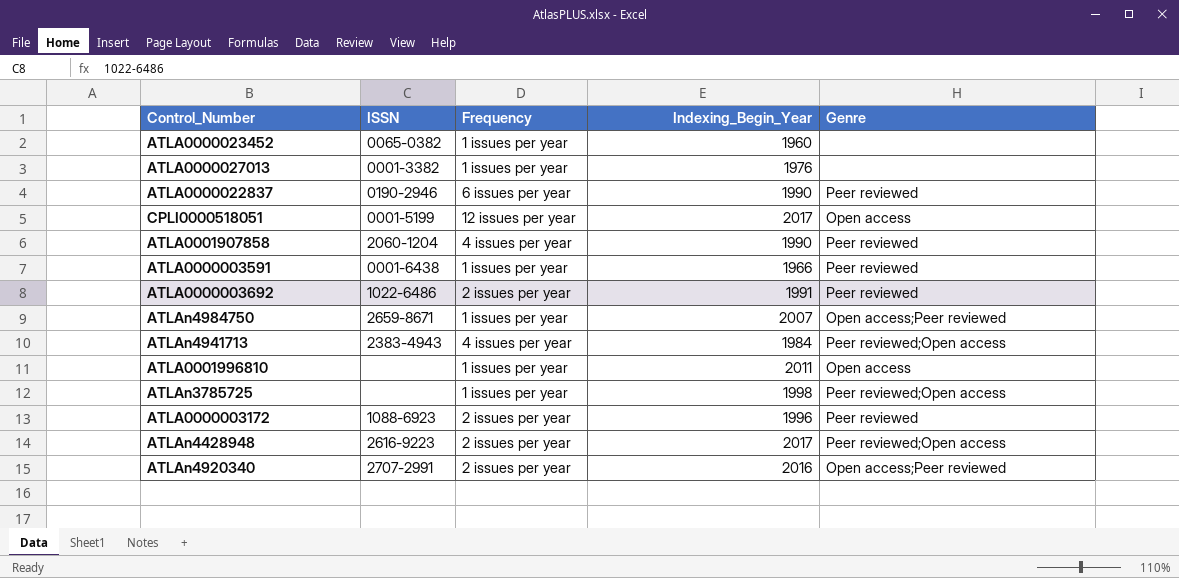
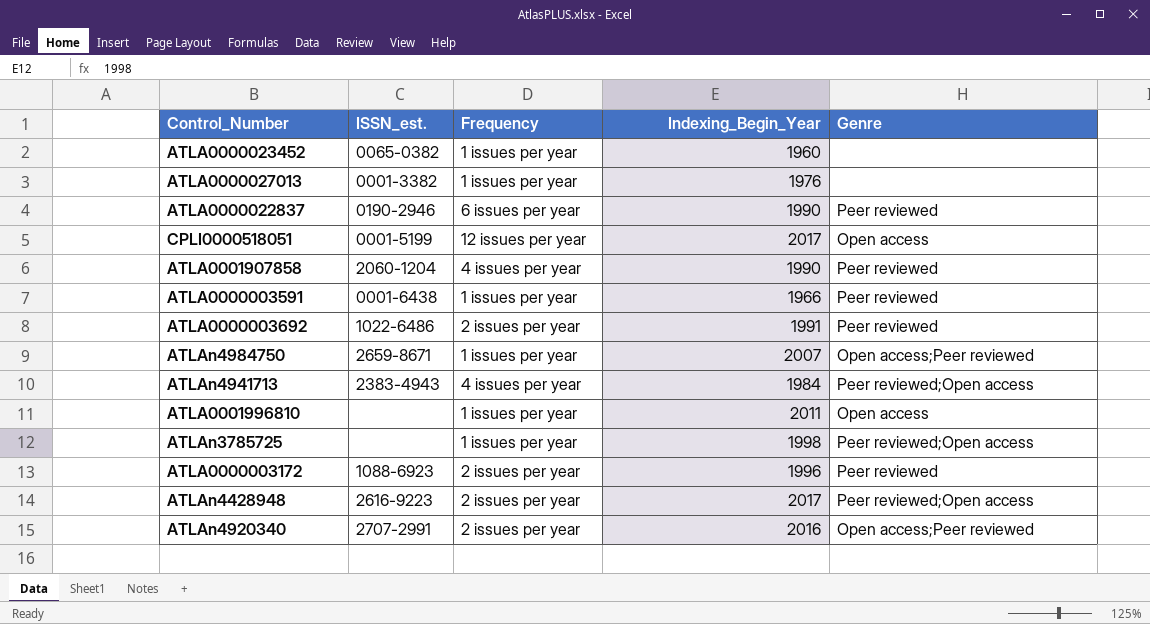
column name: ISSN -> ISSN_est.

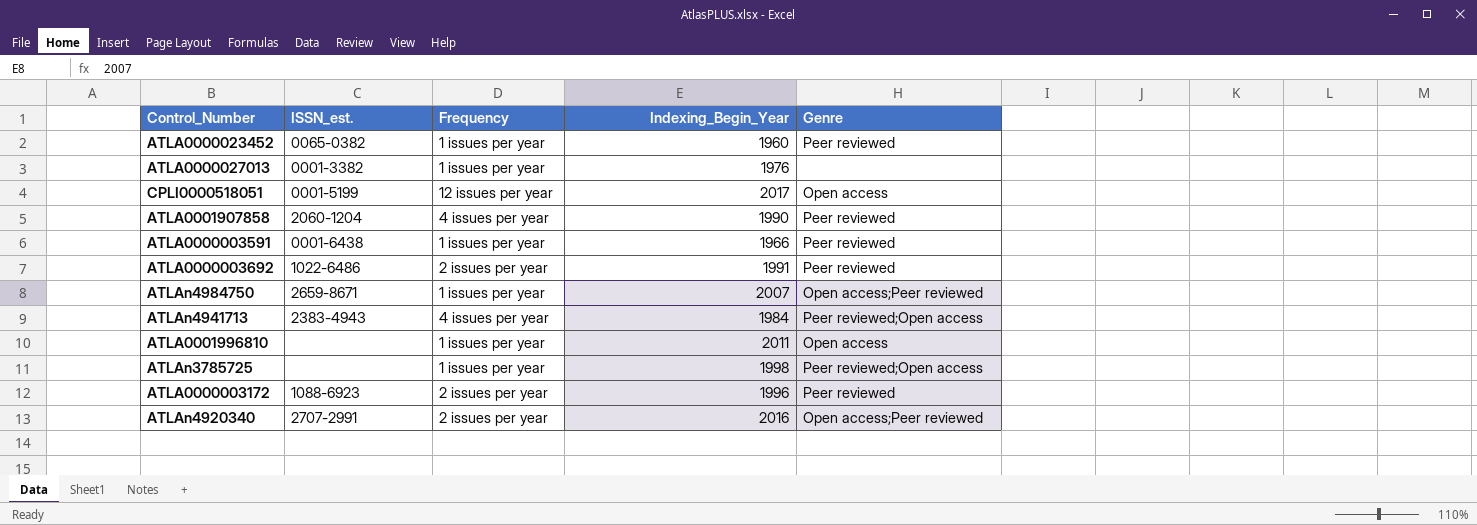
row ATLA0000022837: 0190-2946 | 6 issues per year | 1990 | Peer reviewed -> none
row ATLAn4428948: 2616-9223 | 2 issues per year | 2017 | Peer reviewed;Open access -> none
ATLA0000023452 | Genre: none -> Peer reviewed

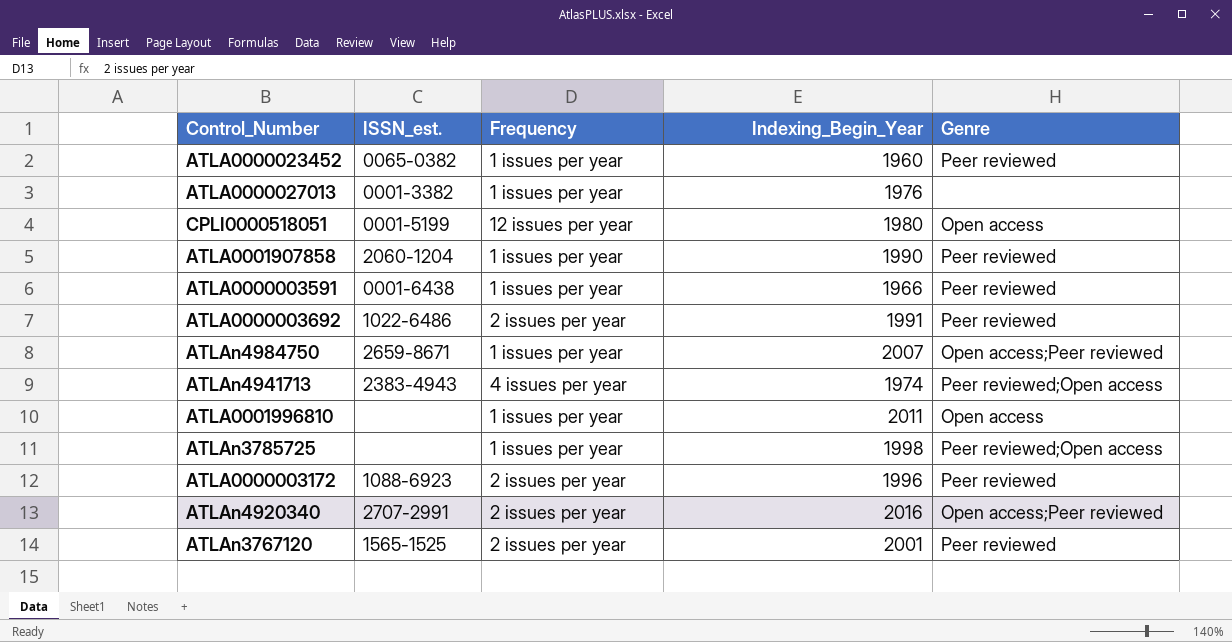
CPLI0000518051 | Indexing_Begin_Year: 2017 -> 1980
ATLA0001907858 | Frequency: 4 issues per year -> 1 issues per year
ATLAn4941713 | Indexing_Begin_Year: 1984 -> 1974
row ATLAn3767120: none -> 1565-1525 | 2 issues per year | 2001 | Peer reviewed

